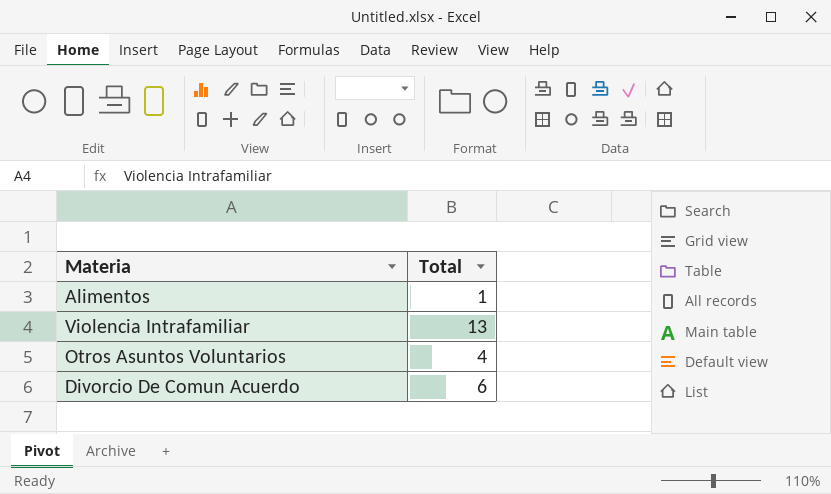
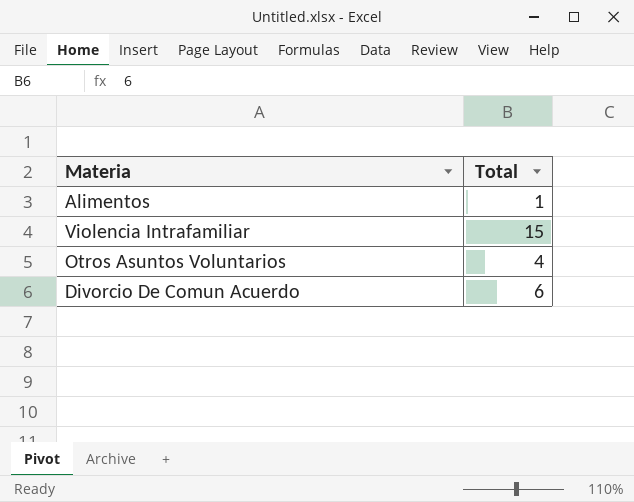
Violencia Intrafamiliar | Total: 13 -> 15

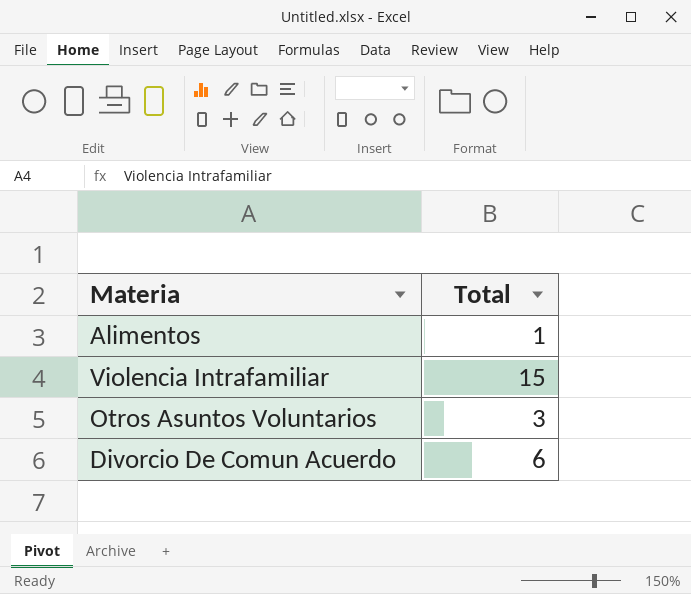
Otros Asuntos Voluntarios | Total: 4 -> 3

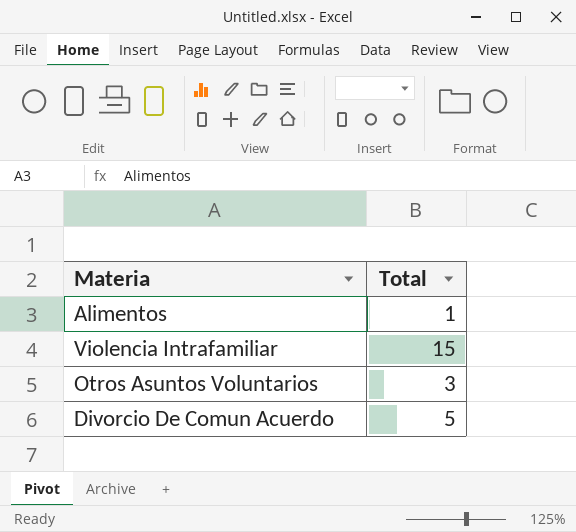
Divorcio De Comun Acuerdo | Total: 6 -> 5

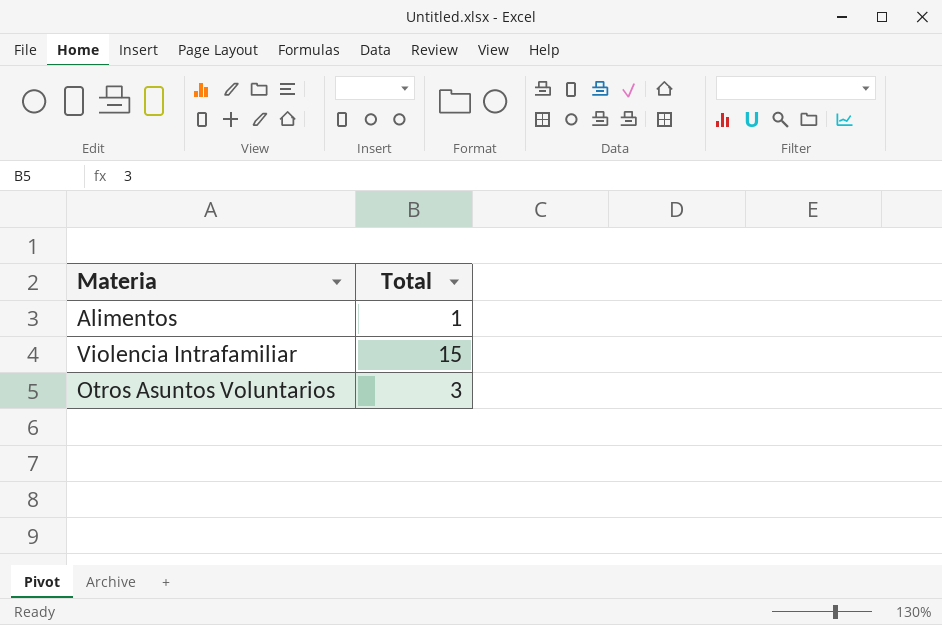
row Divorcio De Comun Acuerdo: 5 -> none

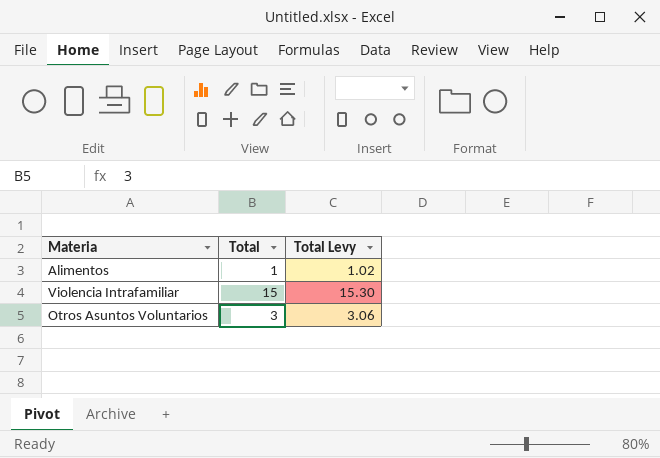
column Total Levy | formula: none -> [Total] * 1.02

